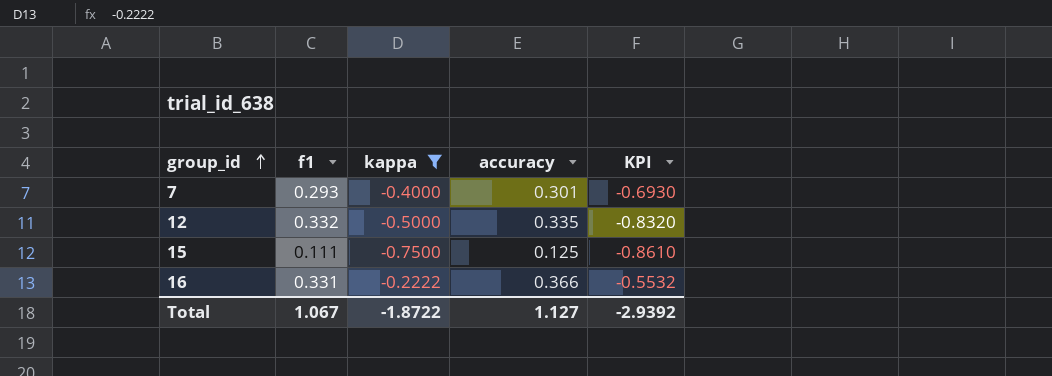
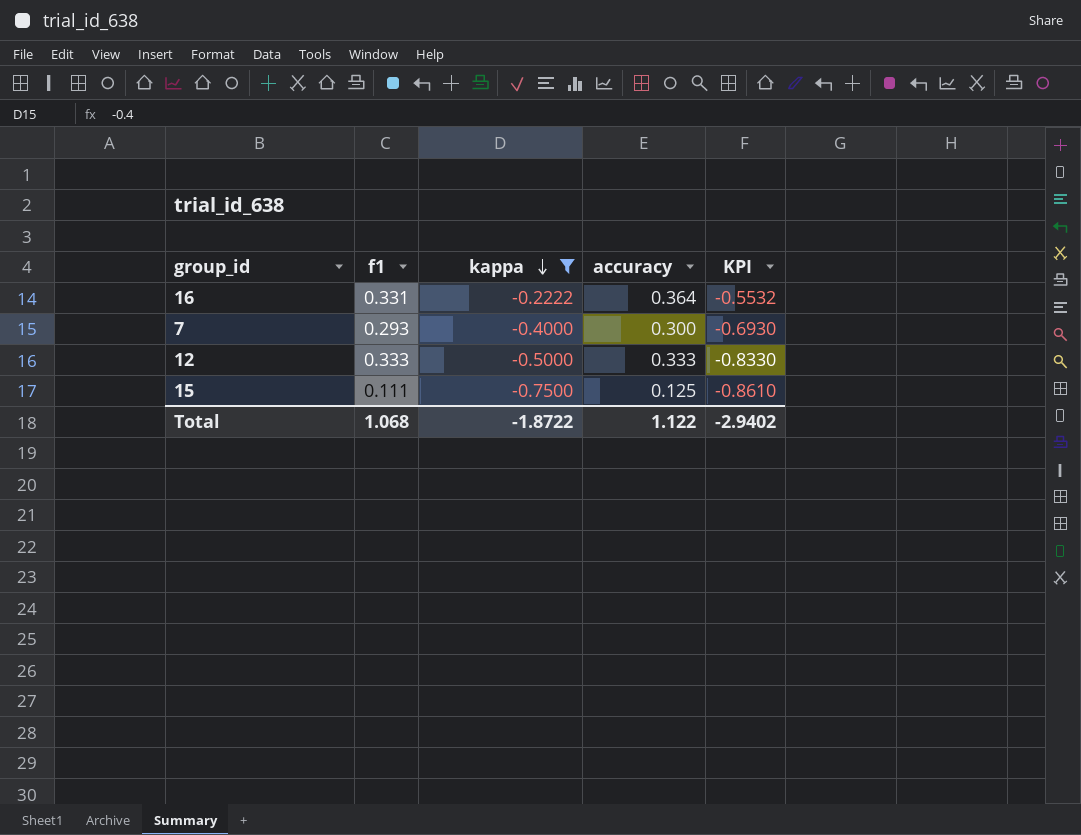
row order: group_id ascending -> kappa descending
16 | accuracy: 0.366 -> 0.364
7 | accuracy: 0.301 -> 0.300
12 | f1: 0.332 -> 0.333
12 | accuracy: 0.335 -> 0.333
12 | KPI: -0.8320 -> -0.8330
Total | f1: 1.067 -> 1.068
Total | accuracy: 1.127 -> 1.122
Total | KPI: -2.9392 -> -2.9402

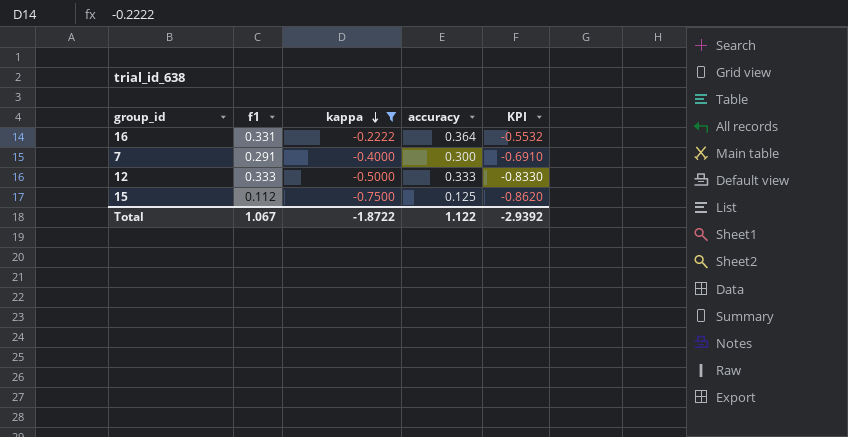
7 | f1: 0.293 -> 0.291
7 | KPI: -0.6930 -> -0.6910
15 | f1: 0.111 -> 0.112
15 | KPI: -0.8610 -> -0.8620
Total | f1: 1.068 -> 1.067
Total | KPI: -2.9402 -> -2.9392

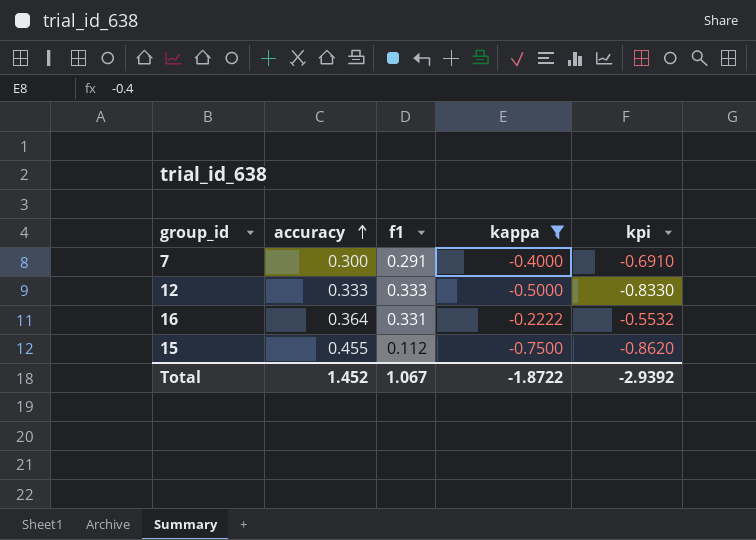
row order: kappa descending -> accuracy ascending
column accuracy | position: 4 -> 2
column name: KPI -> kpi
15 | accuracy: 0.125 -> 0.455
Total | accuracy: 1.122 -> 1.452

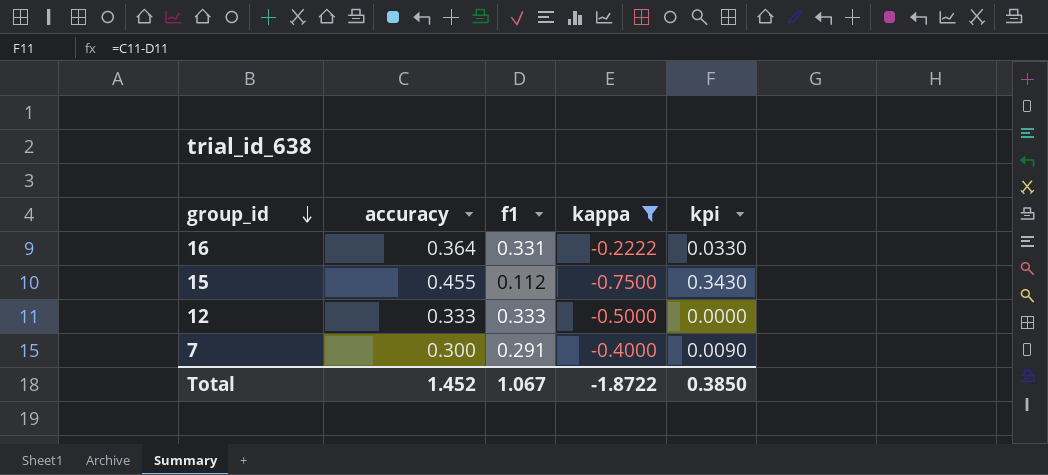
row order: accuracy ascending -> group_id descending
column kpi | formula: [kappa] - [f1] -> [accuracy] - [f1]
Total | kpi: -2.9392 -> 0.3850

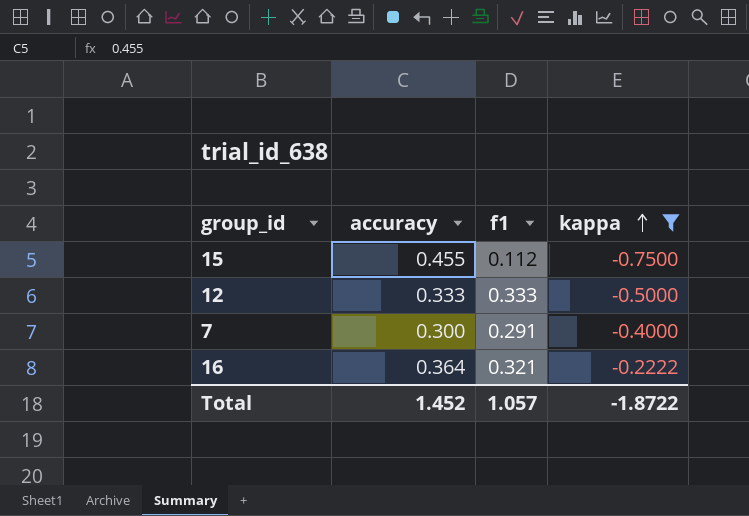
row order: group_id descending -> kappa ascending
column kpi | formula: [accuracy] - [f1] -> none
16 | f1: 0.331 -> 0.321
Total | f1: 1.067 -> 1.057

